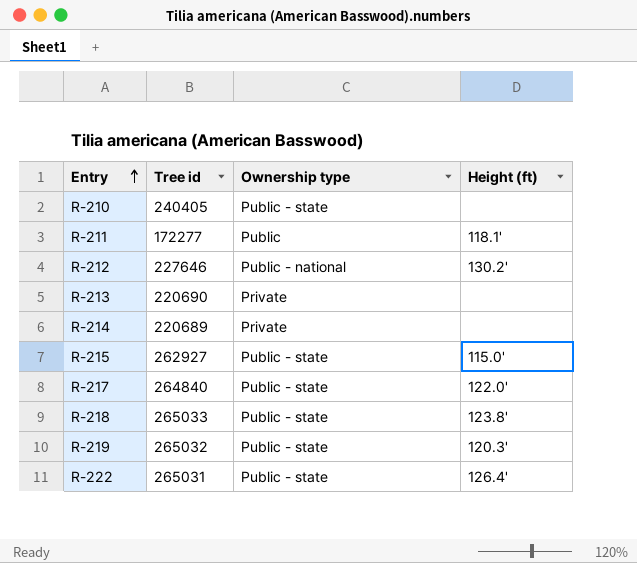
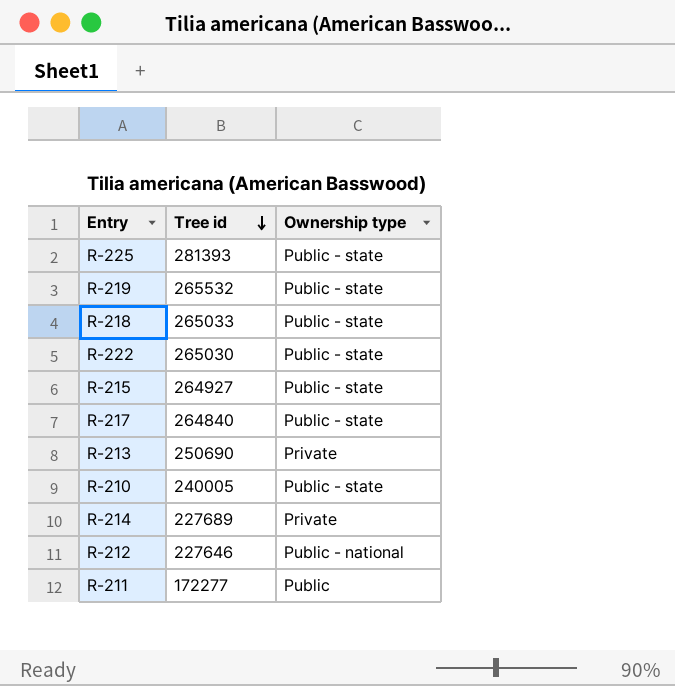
row order: Entry ascending -> Tree id descending
column Height (ft) | position: 4 -> none
row R-225: none -> 281393 | Public - state
R-219 | Tree id: 265032 -> 265532
R-222 | Tree id: 265031 -> 265030
R-215 | Tree id: 262927 -> 264927
R-213 | Tree id: 220690 -> 250690
R-210 | Tree id: 240405 -> 240005
R-214 | Tree id: 220689 -> 227689

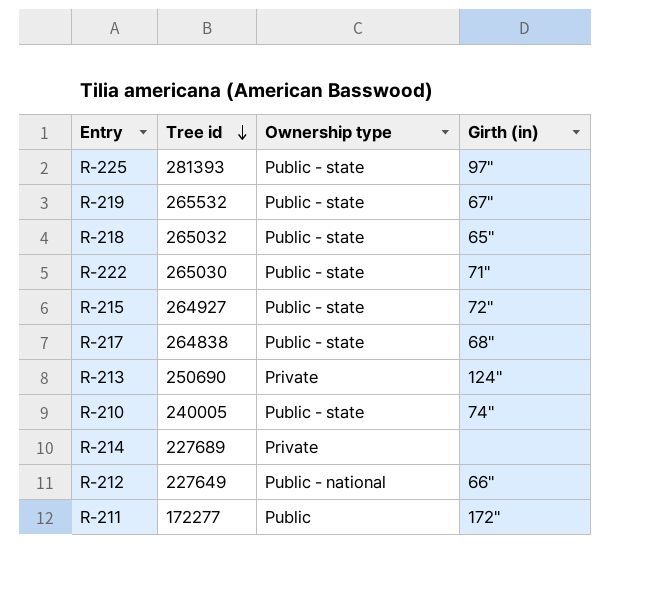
column Girth (in) | position: none -> 4
R-218 | Tree id: 265033 -> 265032
R-217 | Tree id: 264840 -> 264838
R-212 | Tree id: 227646 -> 227649

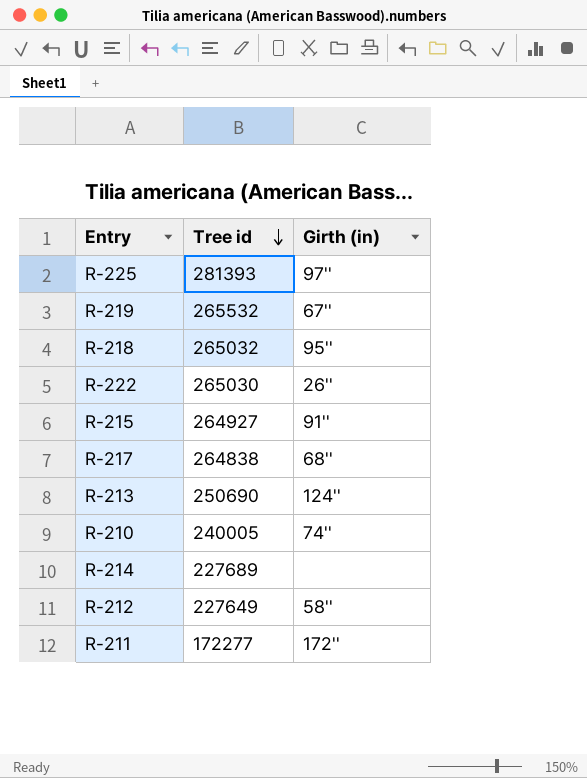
column Ownership type | position: 3 -> none
R-218 | Girth (in): 65'' -> 95''
R-222 | Girth (in): 71'' -> 26''
R-215 | Girth (in): 72'' -> 91''
R-212 | Girth (in): 66'' -> 58''

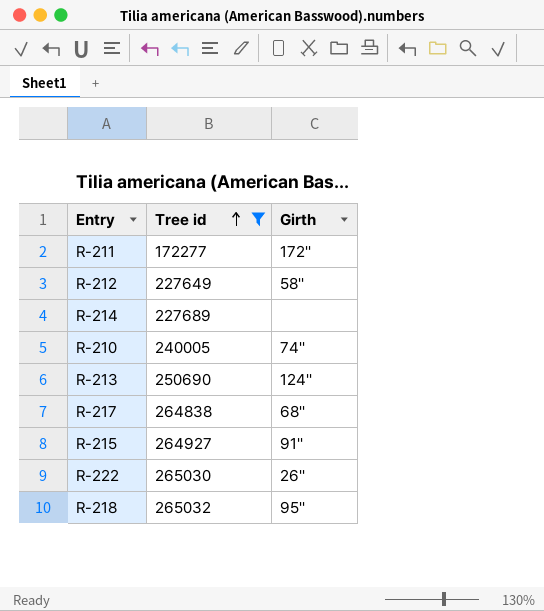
filter: none -> Tree id <= 265032
row order: Tree id descending -> Tree id ascending
column name: Girth (in) -> Girth

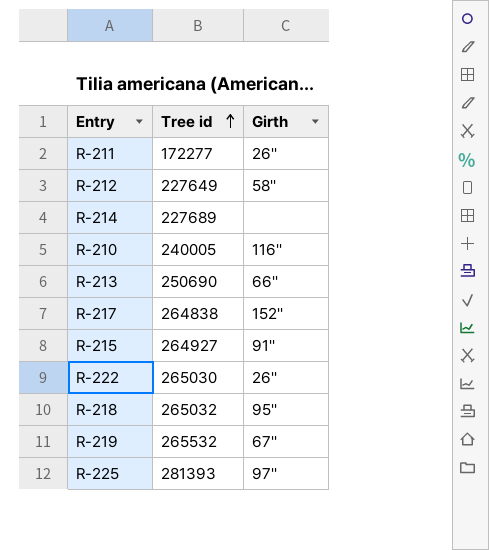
filter: Tree id <= 265032 -> none
R-211 | Girth: 172'' -> 26''
R-210 | Girth: 74'' -> 116''
R-213 | Girth: 124'' -> 66''
R-217 | Girth: 68'' -> 152''

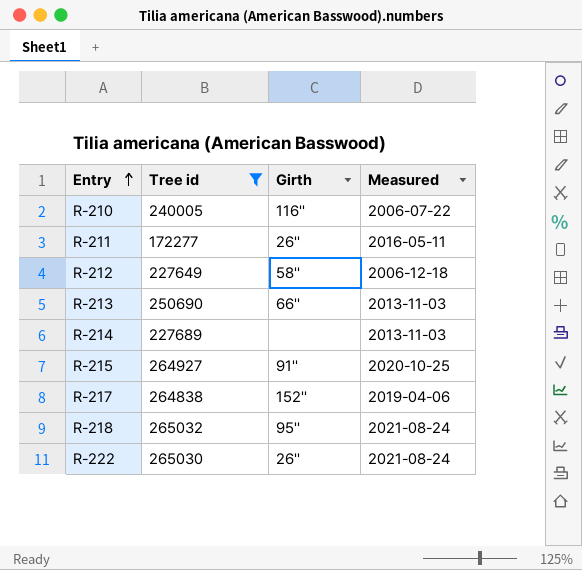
filter: none -> Tree id <= 265032
row order: Tree id ascending -> Entry ascending
column Measured | position: none -> 4

